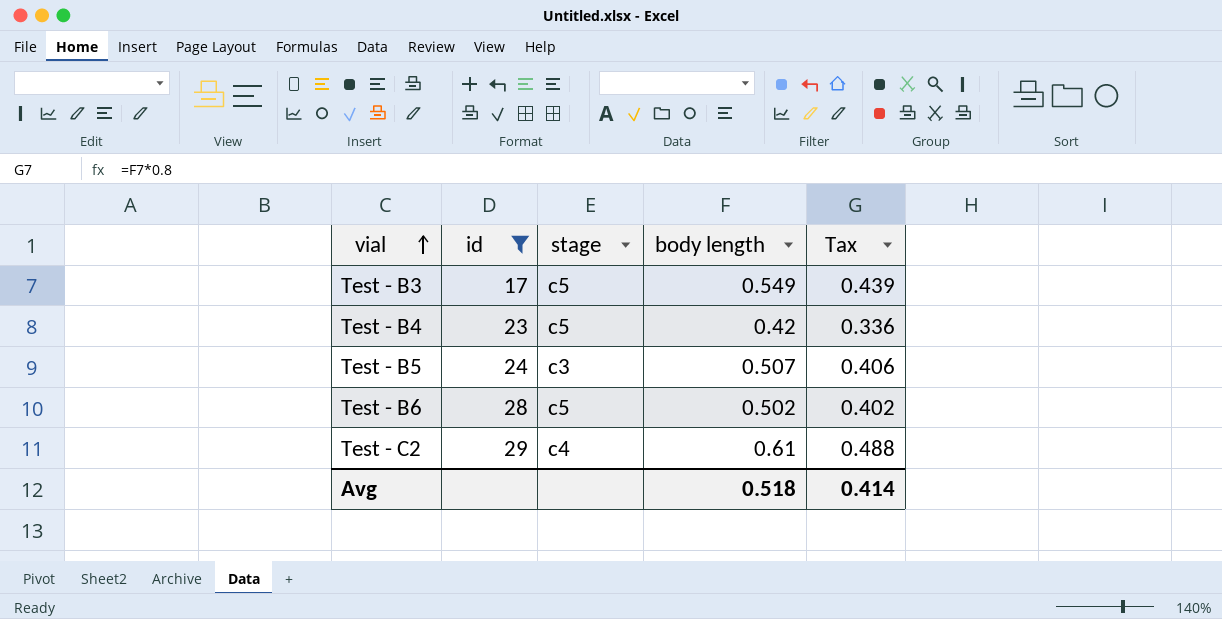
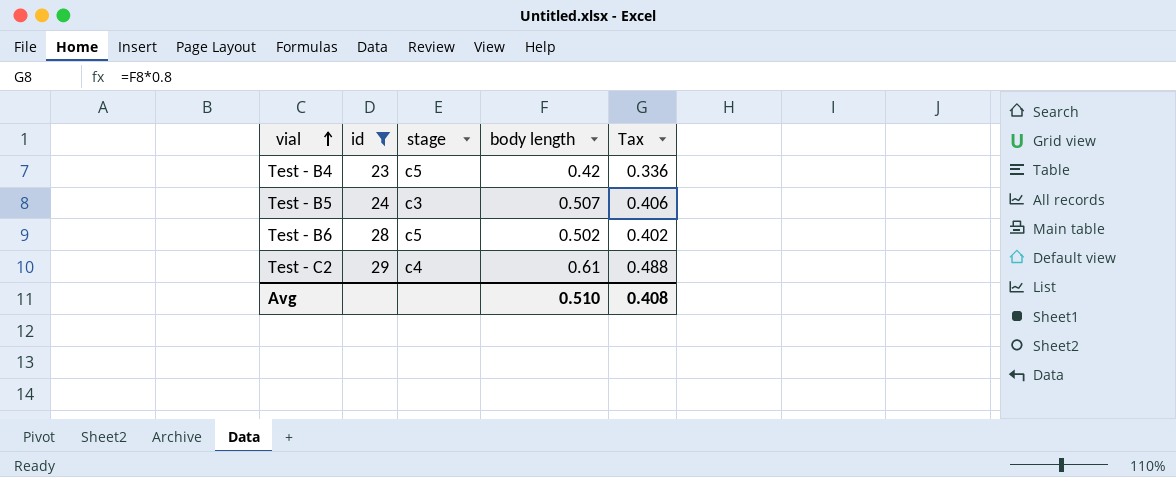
row Test - B3: 17 | c5 | 0.549 | 0.439 -> none
Avg | body length: 0.518 -> 0.510
Avg | Tax: 0.414 -> 0.408

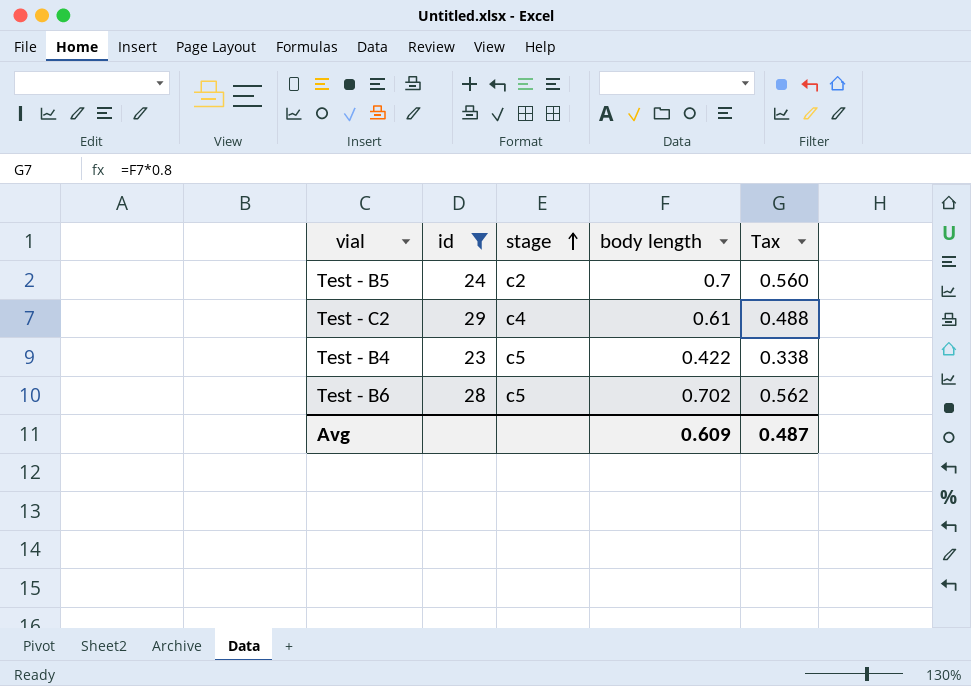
row order: vial ascending -> stage ascending
Test - B5 | stage: c3 -> c2
Test - B5 | body length: 0.507 -> 0.7
Test - B5 | Tax: 0.406 -> 0.560
Test - B4 | body length: 0.42 -> 0.422
Test - B4 | Tax: 0.336 -> 0.338
Test - B6 | body length: 0.502 -> 0.702
Test - B6 | Tax: 0.402 -> 0.562
Avg | body length: 0.510 -> 0.609
Avg | Tax: 0.408 -> 0.487

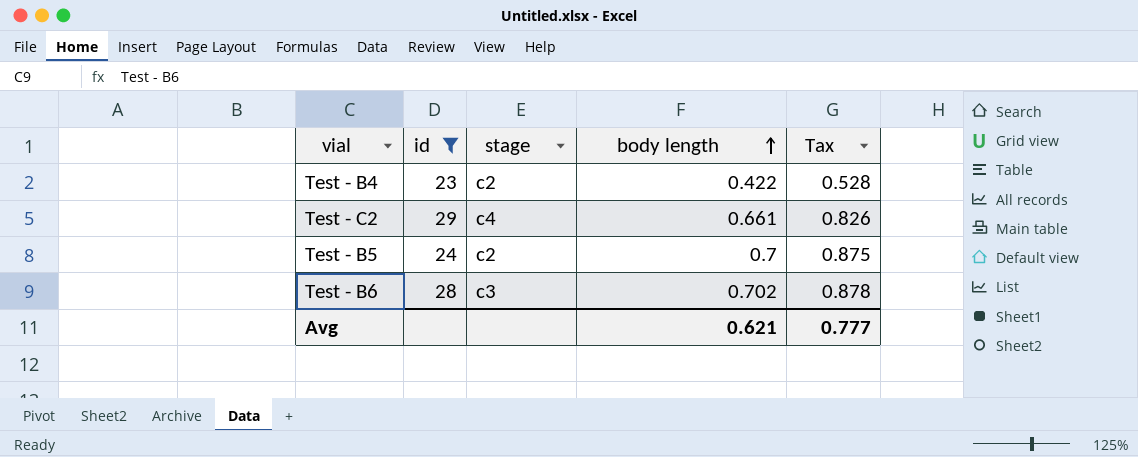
row order: stage ascending -> body length ascending
column Tax | formula: [body length] * 0.8 -> [body length] * 1.25
Test - B4 | stage: c5 -> c2
Test - C2 | body length: 0.61 -> 0.661
Test - B6 | stage: c5 -> c3
Avg | body length: 0.609 -> 0.621
Avg | Tax: 0.487 -> 0.777

